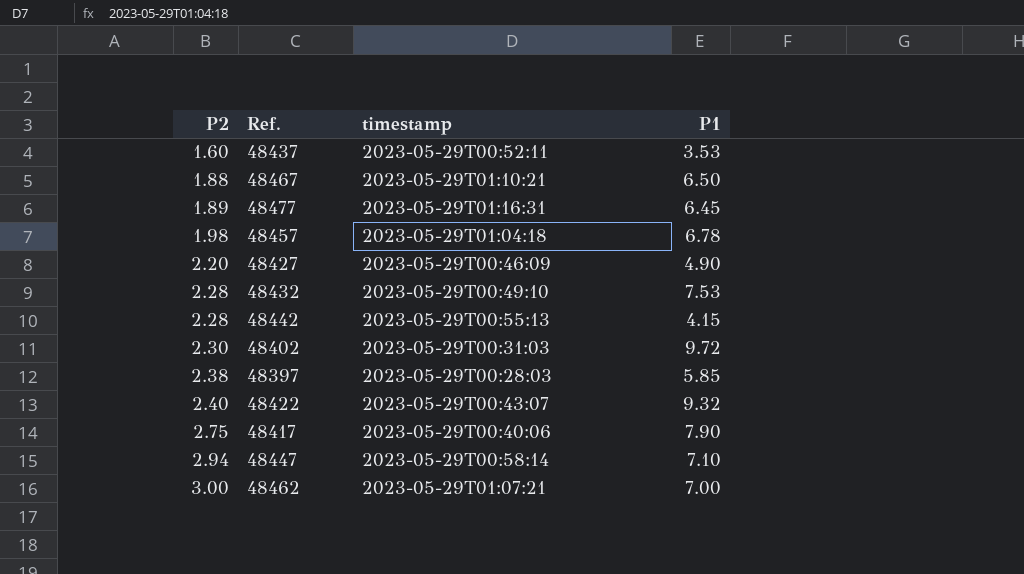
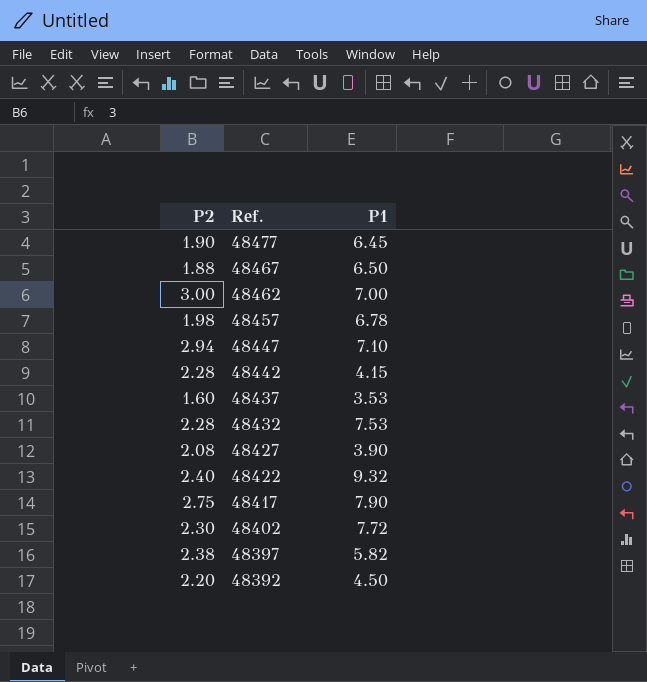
row order: P2 ascending -> Ref. descending
column timestamp | position: 3 -> none
48477 | P2: 1.89 -> 1.90
48427 | P2: 2.20 -> 2.08
48427 | P1: 4.90 -> 3.90
48402 | P1: 9.72 -> 7.72
48397 | P1: 5.85 -> 5.82
row 48392: none -> 2.20 | 4.50

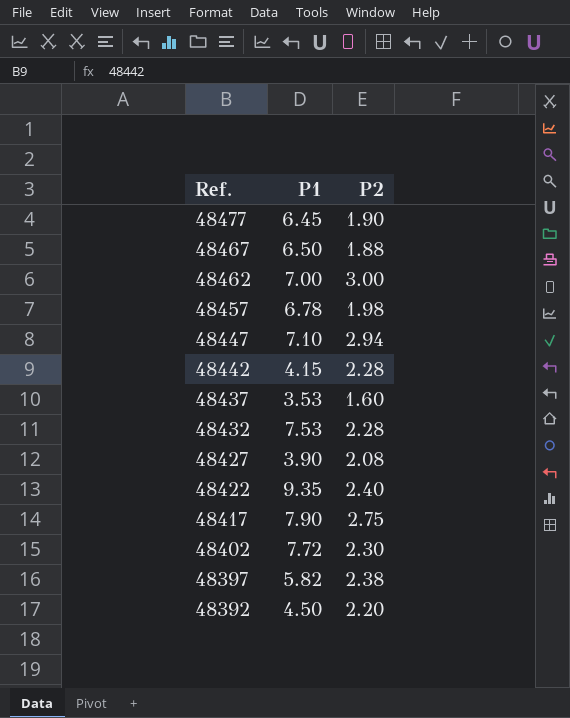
column P2 | position: 1 -> 3
48422 | P1: 9.32 -> 9.35

